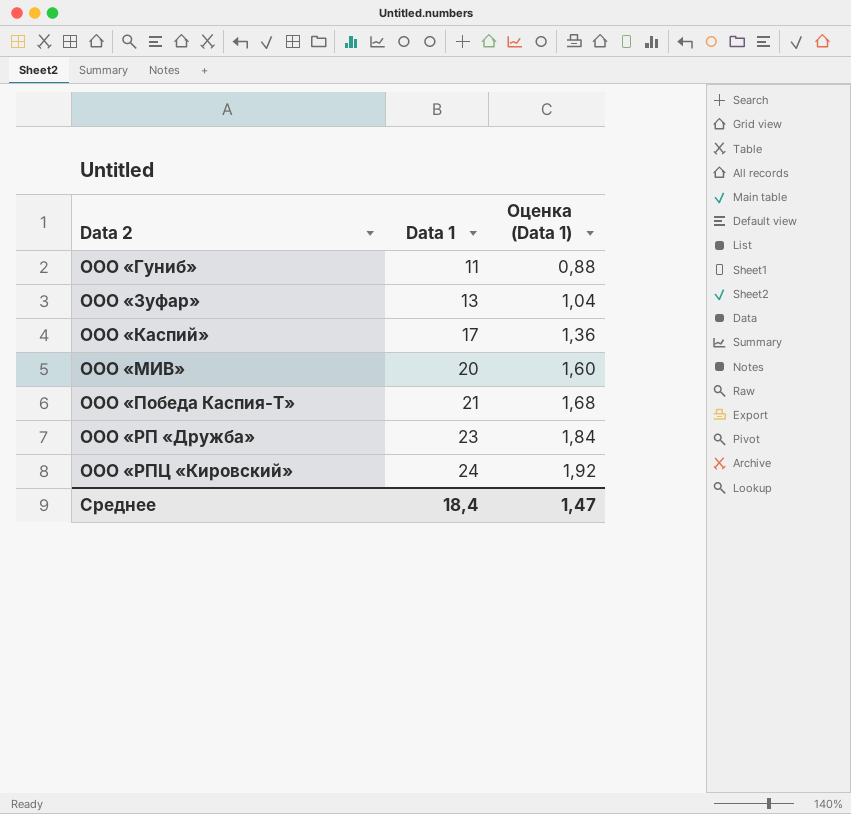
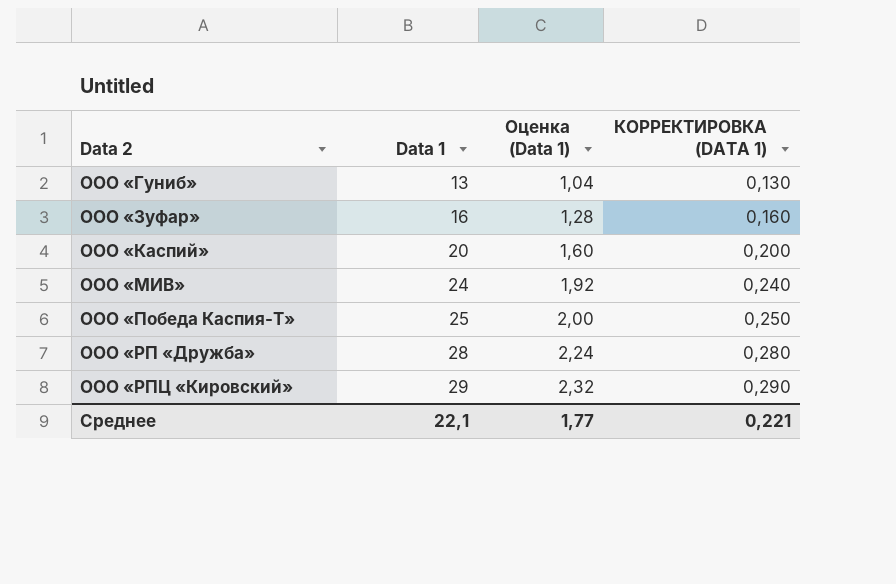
column КОРРЕКТИРОВКА (DATA 1) | formula: none -> [Data 1] * 0,01
ООО «Гуниб» | Data 1: 11 -> 13
ООО «Гуниб» | Оценка (Data 1): 0,88 -> 1,04
ООО «Зуфар» | Data 1: 13 -> 16
ООО «Зуфар» | Оценка (Data 1): 1,04 -> 1,28
ООО «Каспий» | Data 1: 17 -> 20
ООО «Каспий» | Оценка (Data 1): 1,36 -> 1,60
ООО «МИВ» | Data 1: 20 -> 24
ООО «МИВ» | Оценка (Data 1): 1,60 -> 1,92
ООО «Победа Каспия-Т» | Data 1: 21 -> 25
ООО «Победа Каспия-Т» | Оценка (Data 1): 1,68 -> 2,00
ООО «РП «Дружба» | Data 1: 23 -> 28
ООО «РП «Дружба» | Оценка (Data 1): 1,84 -> 2,24
ООО «РПЦ «Кировский» | Data 1: 24 -> 29
ООО «РПЦ «Кировский» | Оценка (Data 1): 1,92 -> 2,32
Среднее | Data 1: 18,4 -> 22,1
Среднее | Оценка (Data 1): 1,47 -> 1,77

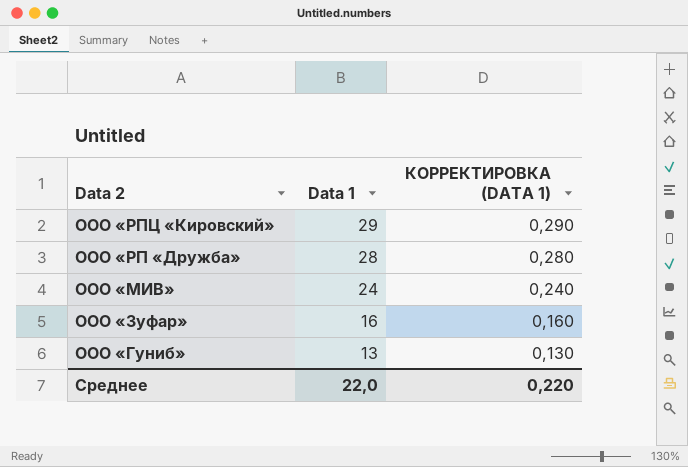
row order: Data 2 ascending -> Data 2 descending
column Оценка (Data 1) | formula: [Data 1] * 0,08 -> none
row ООО «Каспий»: 20 | 1,60 | 0,200 -> none
row ООО «Победа Каспия-Т»: 25 | 2,00 | 0,250 -> none
Среднее | Data 1: 22,1 -> 22,0
Среднее | КОРРЕКТИРОВКА (DATA 1): 0,221 -> 0,220

